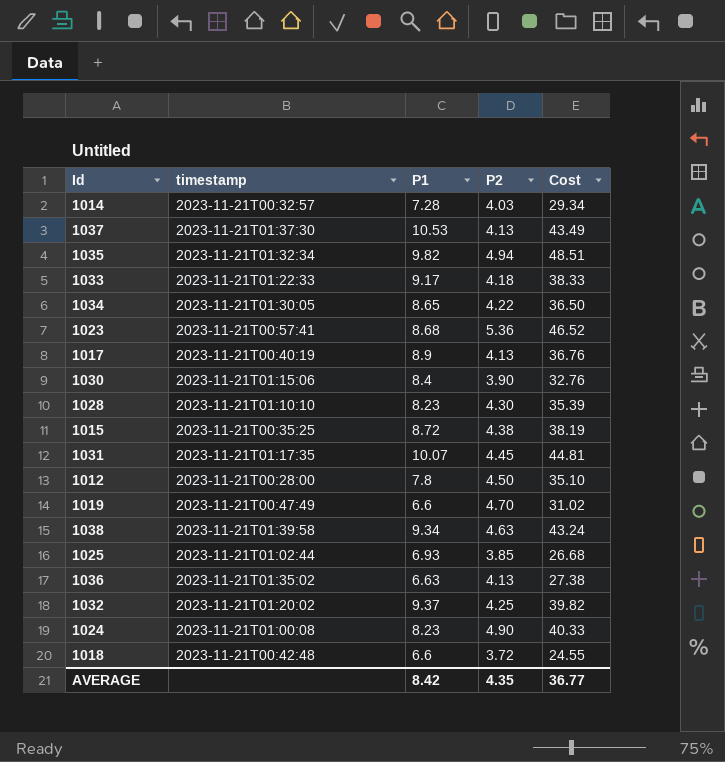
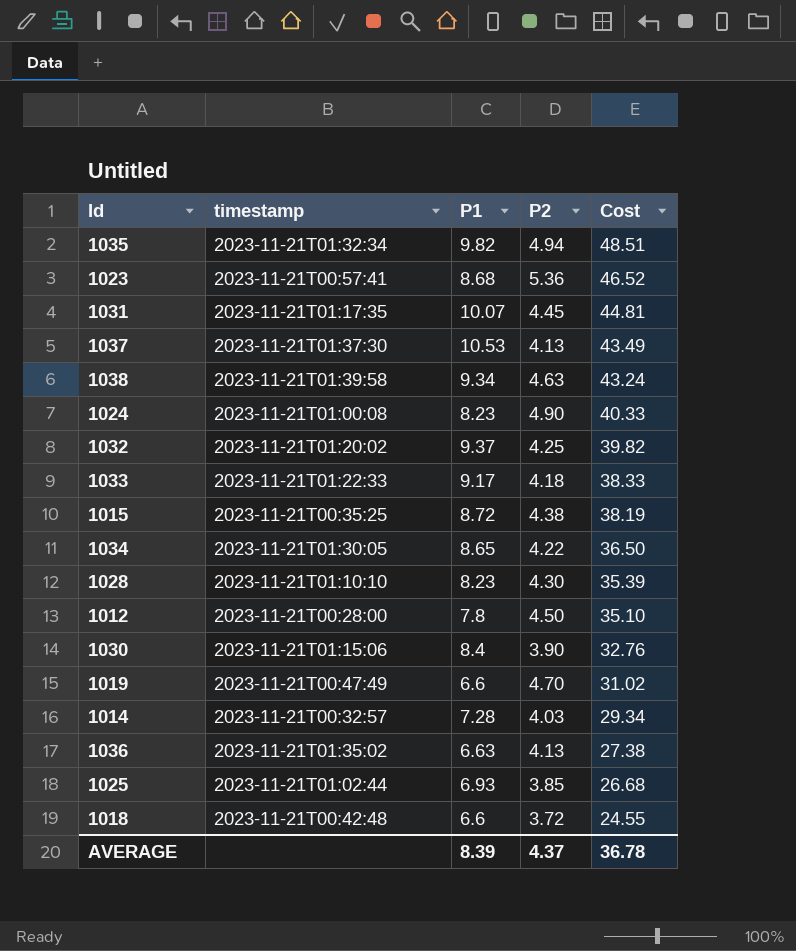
row order: none -> Cost descending
row 1017: 2023-11-21T00:40:19 | 8.9 | 4.13 | 36.76 -> none
AVERAGE | P1: 8.42 -> 8.39
AVERAGE | P2: 4.35 -> 4.37
AVERAGE | Cost: 36.77 -> 36.78

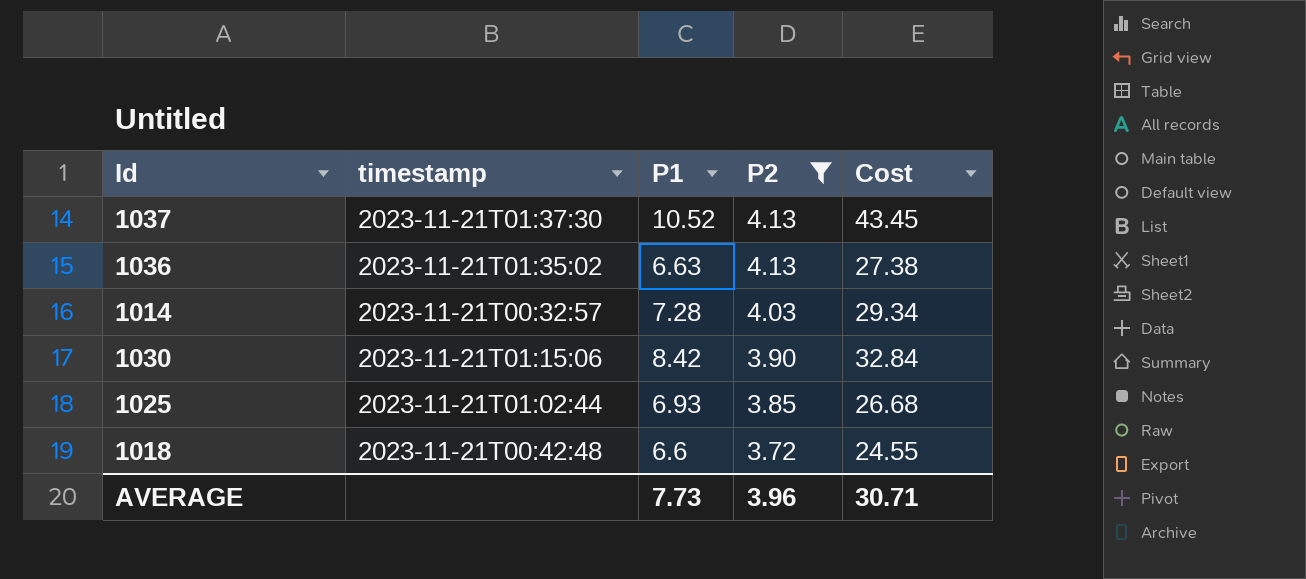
filter: none -> P2 <= 4.13
row order: Cost descending -> P2 descending
1037 | P1: 10.53 -> 10.52
1037 | Cost: 43.49 -> 43.45
1030 | P1: 8.4 -> 8.42
1030 | Cost: 32.76 -> 32.84
AVERAGE | P1: 8.39 -> 7.73
AVERAGE | P2: 4.37 -> 3.96
AVERAGE | Cost: 36.78 -> 30.71

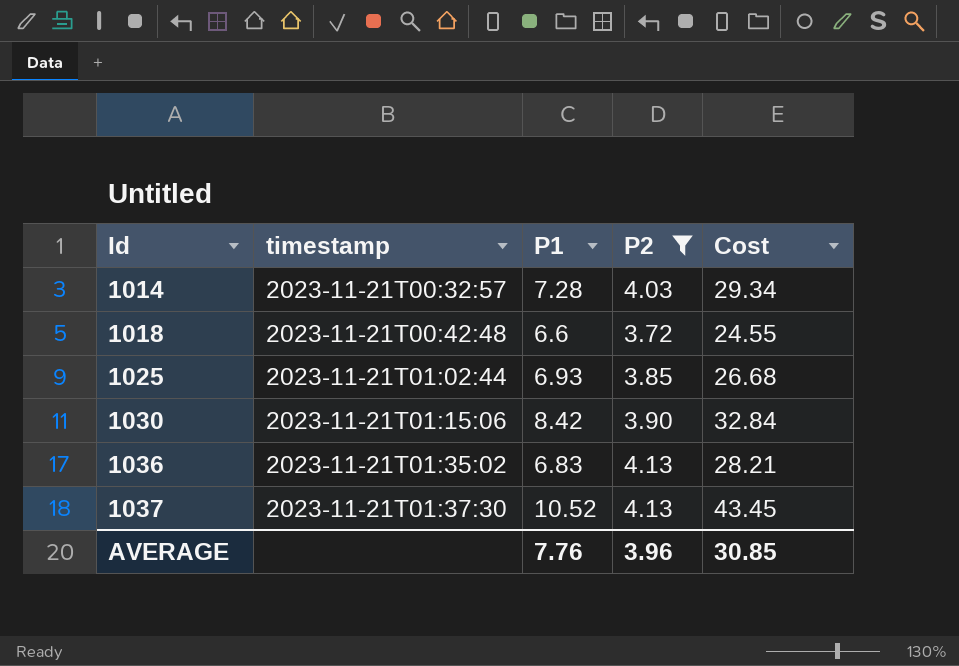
row order: P2 descending -> Id ascending
1036 | P1: 6.63 -> 6.83
1036 | Cost: 27.38 -> 28.21
AVERAGE | P1: 7.73 -> 7.76
AVERAGE | Cost: 30.71 -> 30.85

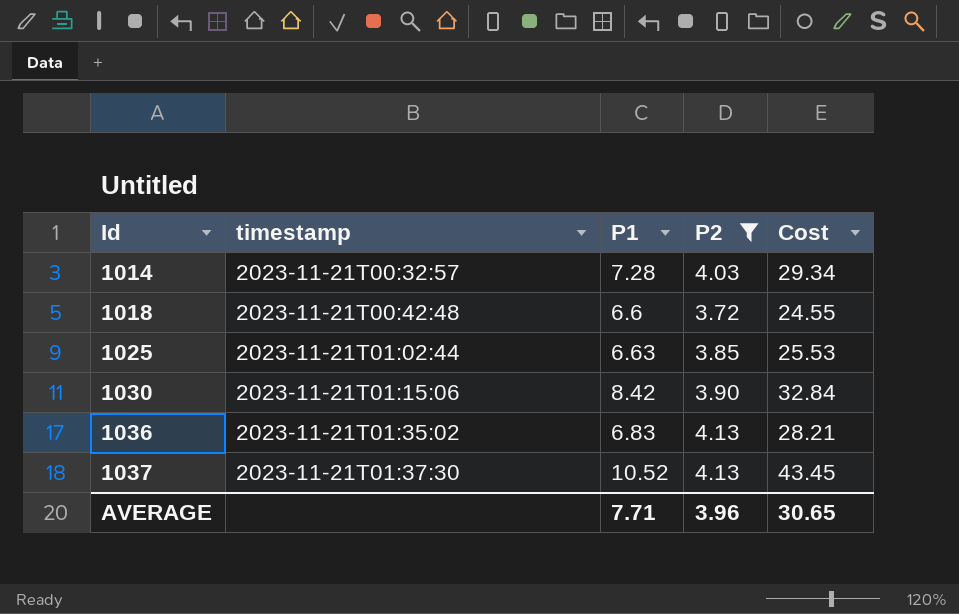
1025 | P1: 6.93 -> 6.63
1025 | Cost: 26.68 -> 25.53
AVERAGE | P1: 7.76 -> 7.71
AVERAGE | Cost: 30.85 -> 30.65

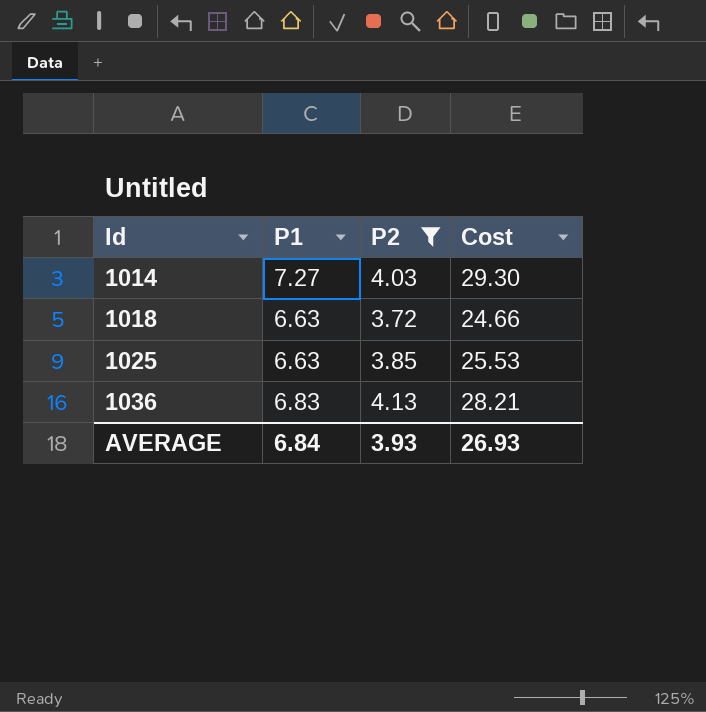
column timestamp | position: 2 -> none
row 1030: 2023-11-21T01:15:06 | 8.42 | 3.90 | 32.84 -> none
row 1037: 2023-11-21T01:37:30 | 10.52 | 4.13 | 43.45 -> none
1014 | P1: 7.28 -> 7.27
1014 | Cost: 29.34 -> 29.30
1018 | P1: 6.6 -> 6.63
1018 | Cost: 24.55 -> 24.66
AVERAGE | P1: 7.71 -> 6.84
AVERAGE | P2: 3.96 -> 3.93
AVERAGE | Cost: 30.65 -> 26.93

